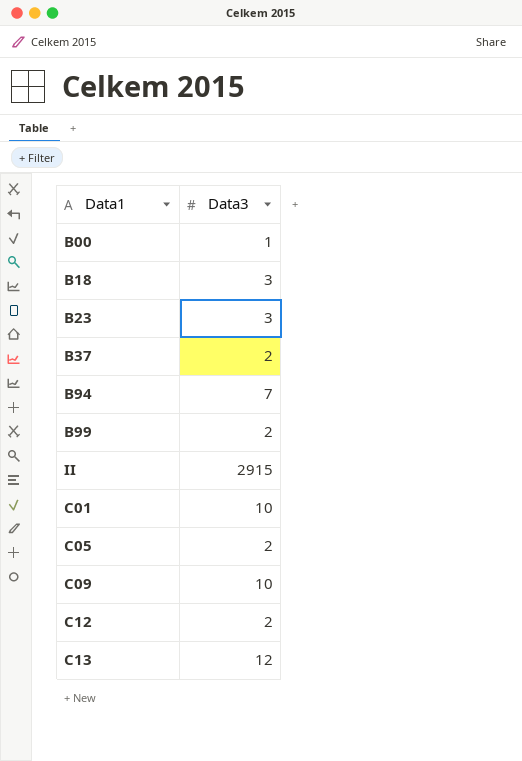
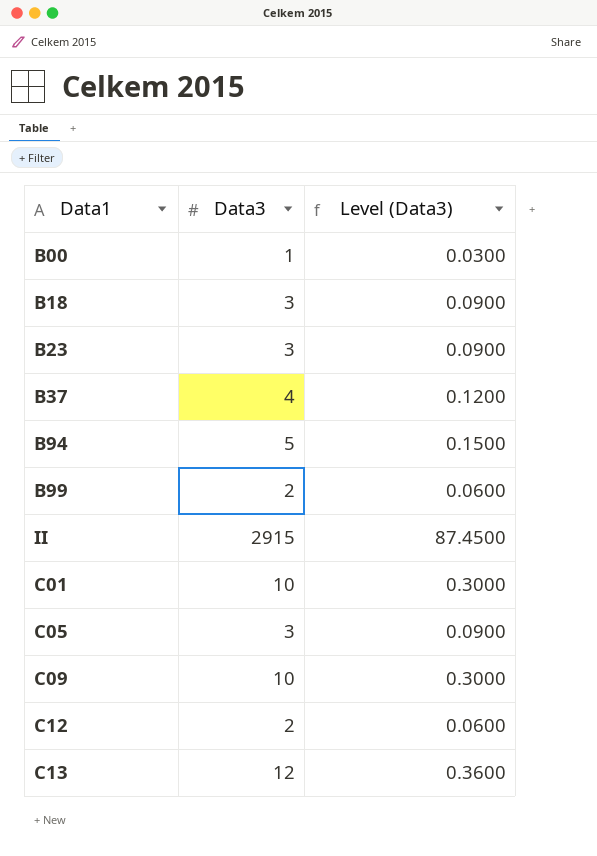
column Level (Data3) | formula: none -> [Data3] * 0.03
B37 | Data3: 2 -> 4
B94 | Data3: 7 -> 5
C05 | Data3: 2 -> 3

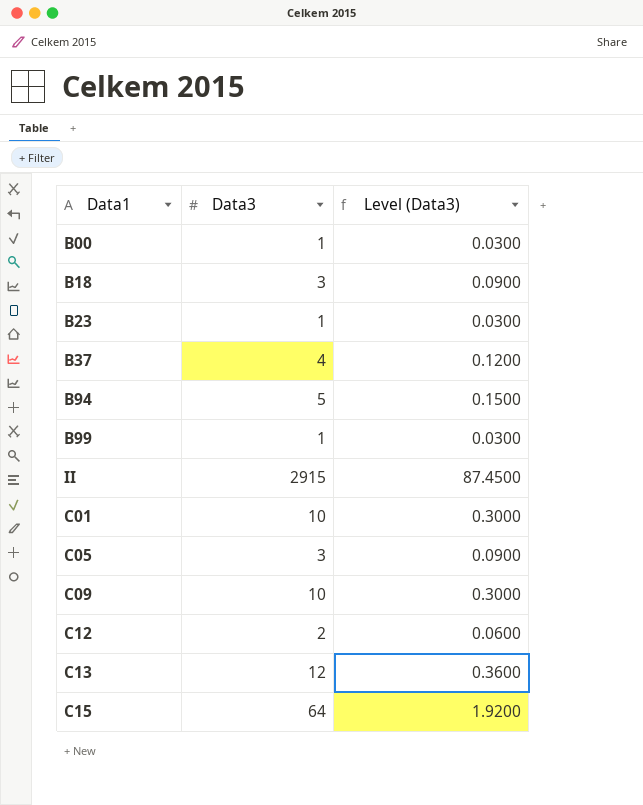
B23 | Data3: 3 -> 1
B23 | Level (Data3): 0.0900 -> 0.0300
B99 | Data3: 2 -> 1
B99 | Level (Data3): 0.0600 -> 0.0300
row C15: none -> 64 | 1.9200

